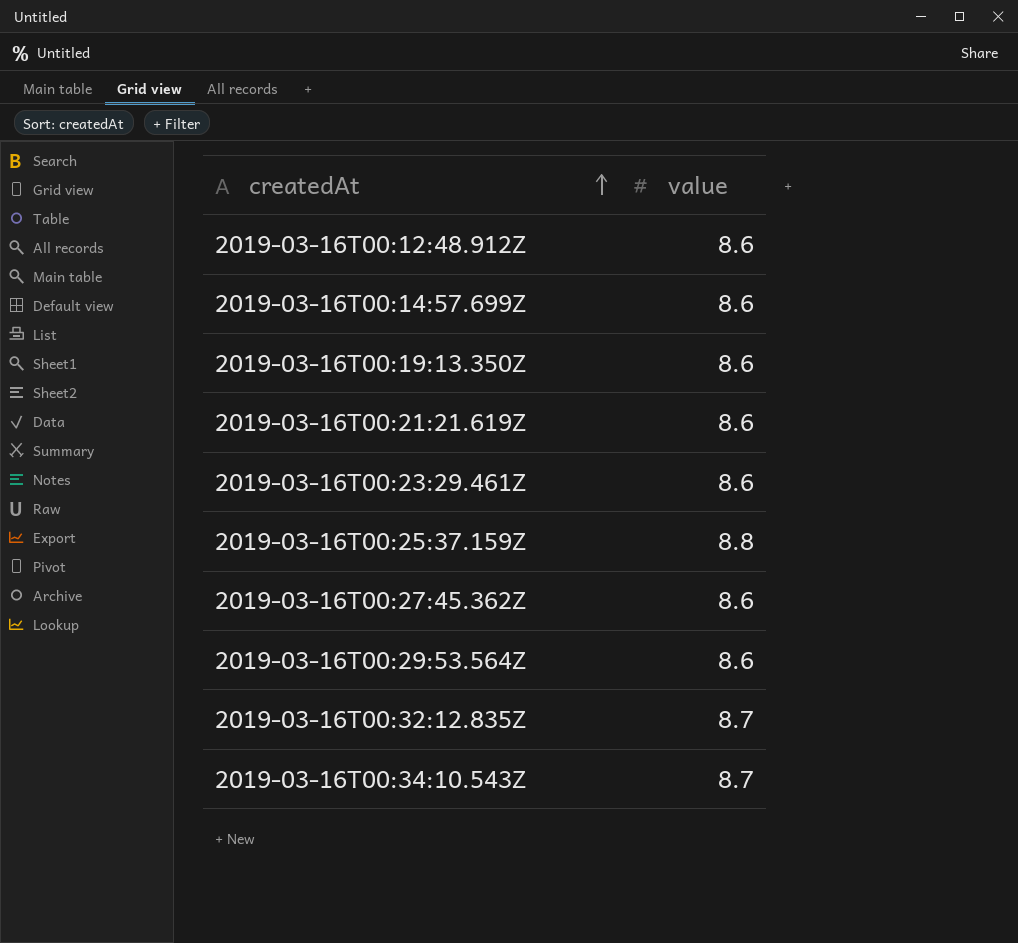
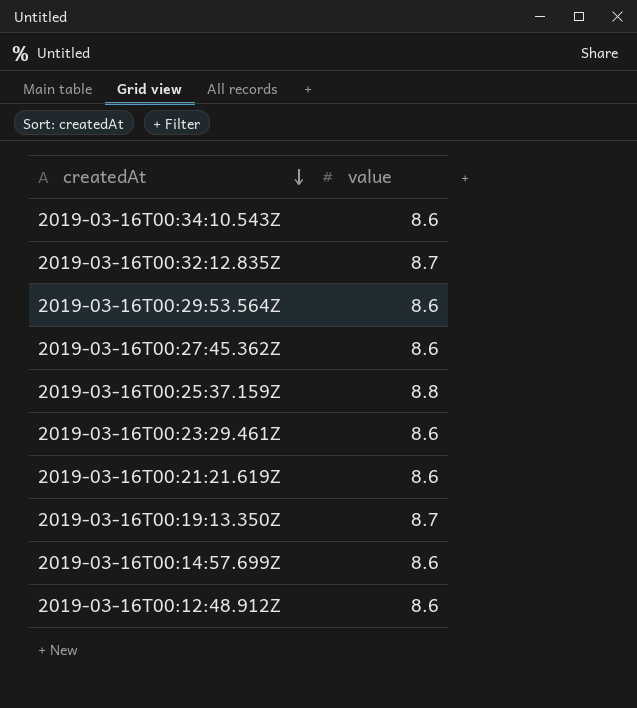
row order: createdAt ascending -> createdAt descending
2019-03-16T00:34:10.543Z | value: 8.7 -> 8.6
2019-03-16T00:19:13.350Z | value: 8.6 -> 8.7

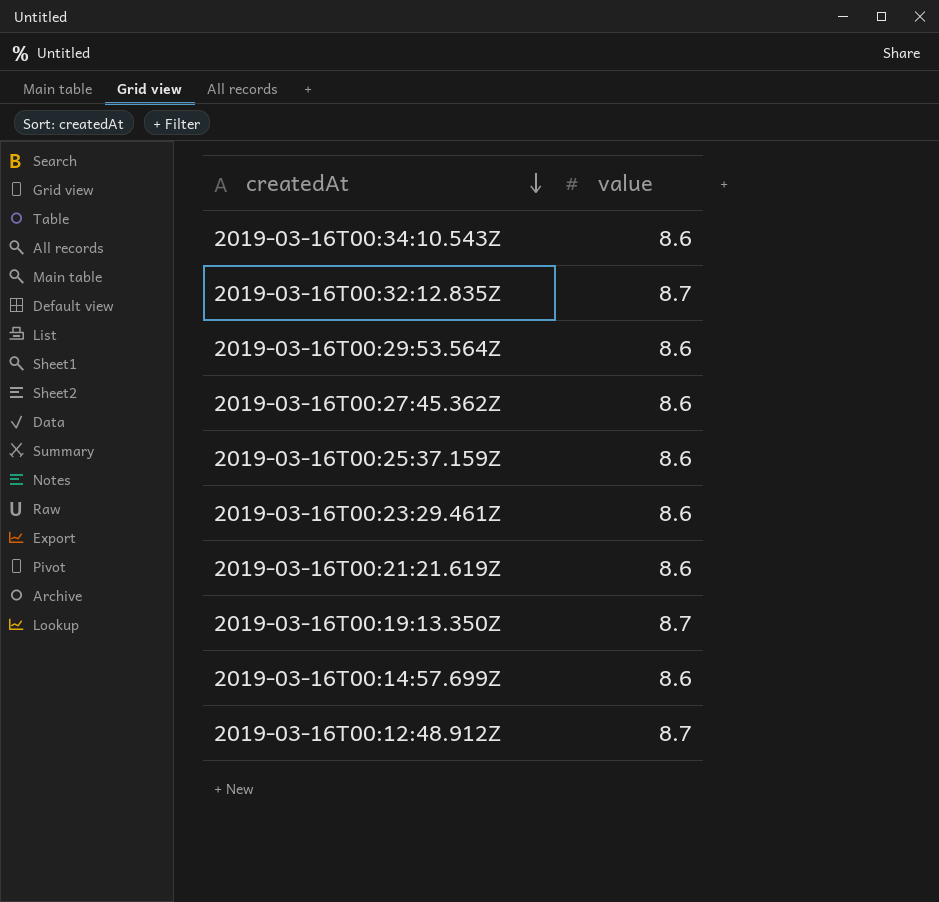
2019-03-16T00:25:37.159Z | value: 8.8 -> 8.6
2019-03-16T00:12:48.912Z | value: 8.6 -> 8.7

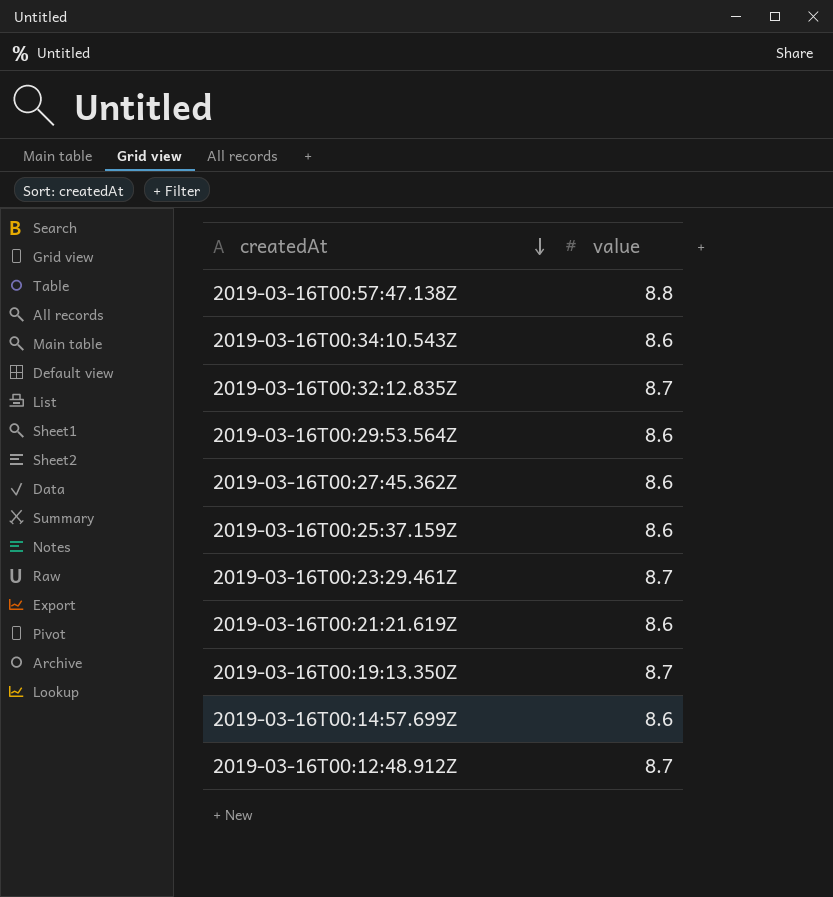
row 2019-03-16T00:57:47.138Z: none -> 8.8
2019-03-16T00:23:29.461Z | value: 8.6 -> 8.7

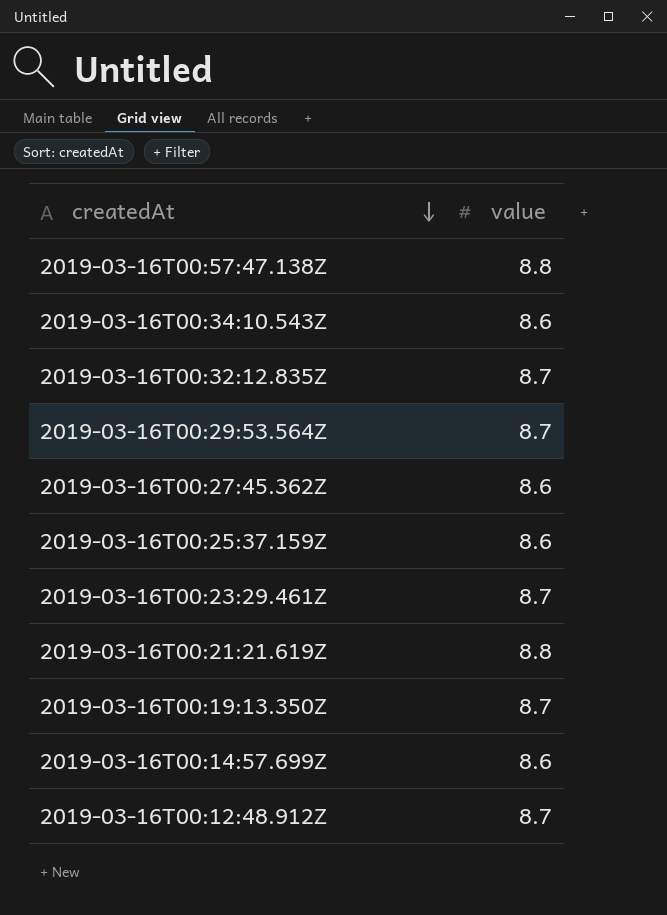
2019-03-16T00:29:53.564Z | value: 8.6 -> 8.7
2019-03-16T00:21:21.619Z | value: 8.6 -> 8.8

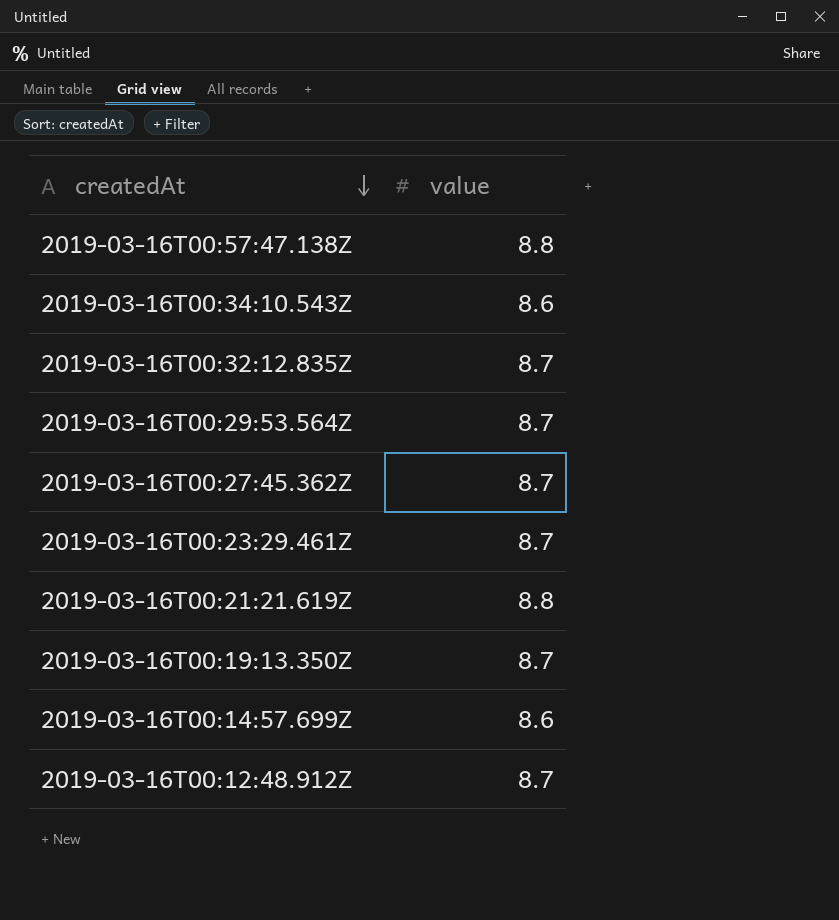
row 2019-03-16T00:25:37.159Z: 8.6 -> none
2019-03-16T00:27:45.362Z | value: 8.6 -> 8.7

